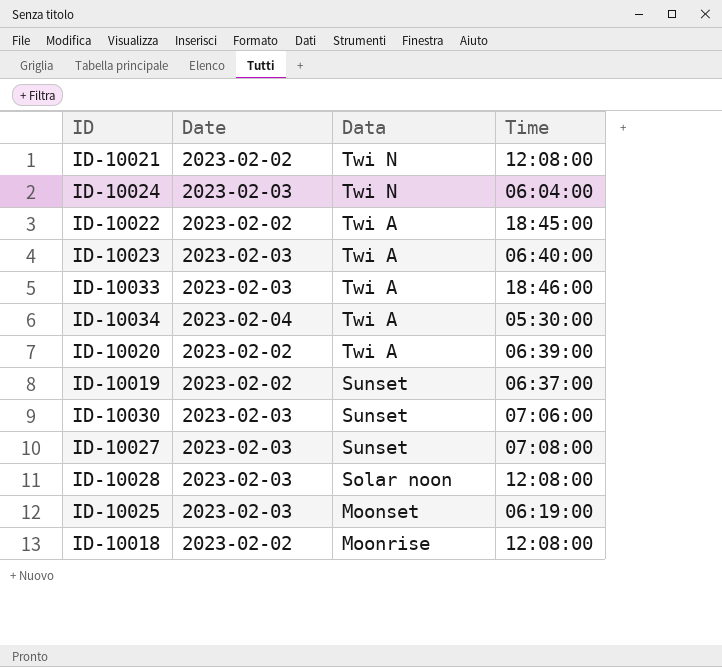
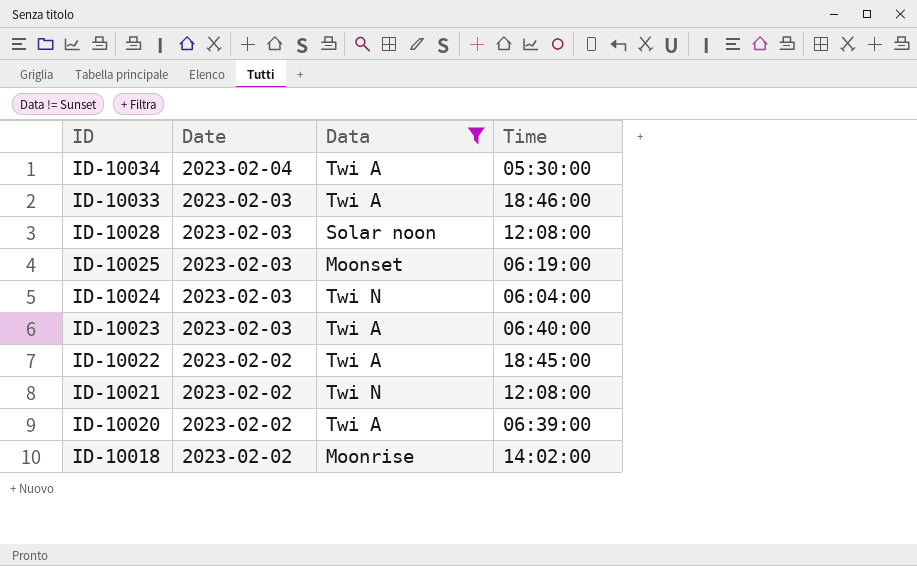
filter: none -> Data != Sunset
row order: Data descending -> ID descending
ID-10018 | Time: 12:08:00 -> 14:02:00

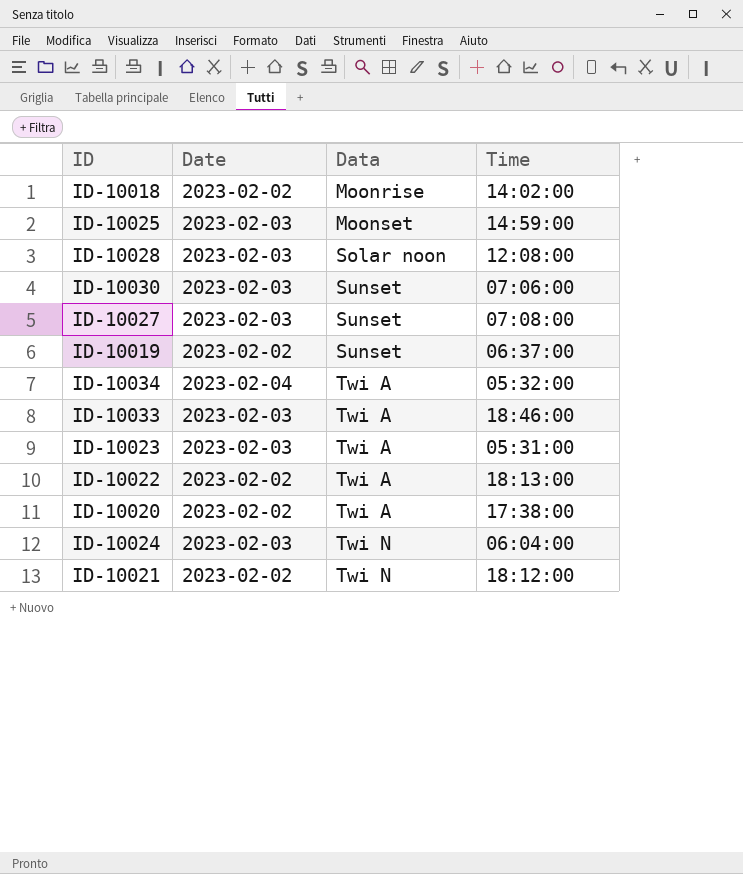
filter: Data != Sunset -> none
row order: ID descending -> Data ascending
ID-10025 | Time: 06:19:00 -> 14:59:00
ID-10034 | Time: 05:30:00 -> 05:32:00
ID-10023 | Time: 06:40:00 -> 05:31:00
ID-10022 | Time: 18:45:00 -> 18:13:00
ID-10020 | Time: 06:39:00 -> 17:38:00
ID-10021 | Time: 12:08:00 -> 18:12:00

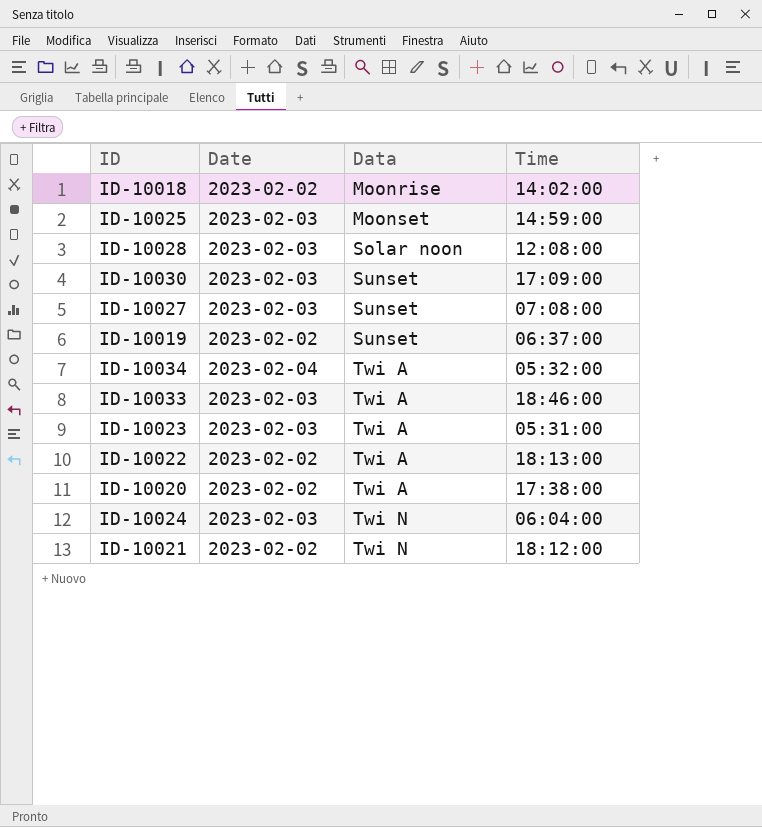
ID-10030 | Time: 07:06:00 -> 17:09:00

